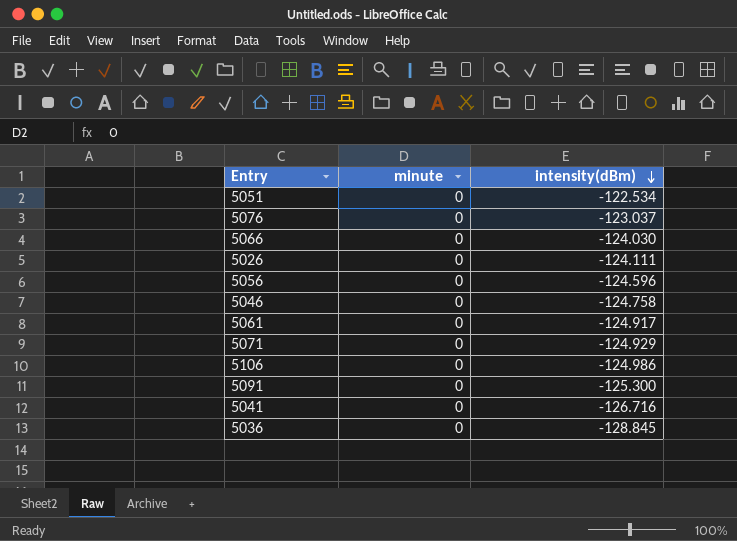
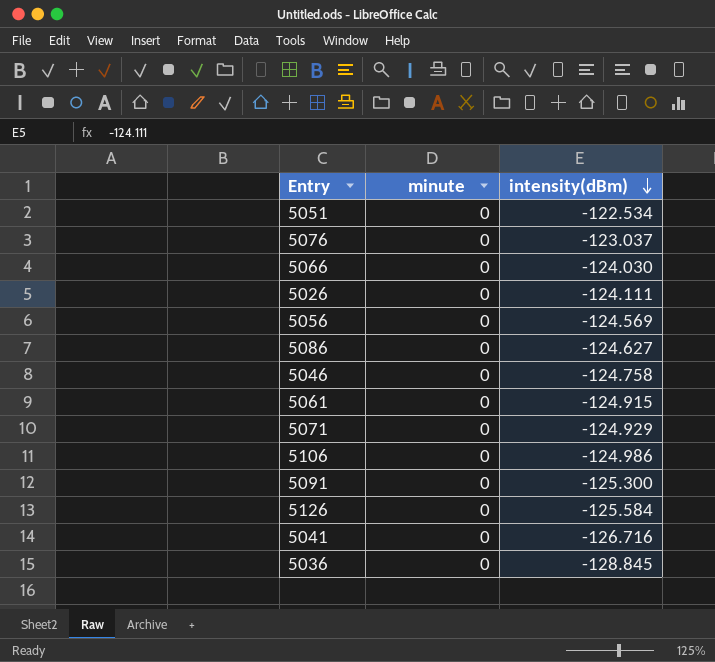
5056 | intensity(dBm): -124.596 -> -124.569
row 5086: none -> 0 | -124.627
5061 | intensity(dBm): -124.917 -> -124.915
row 5126: none -> 0 | -125.584

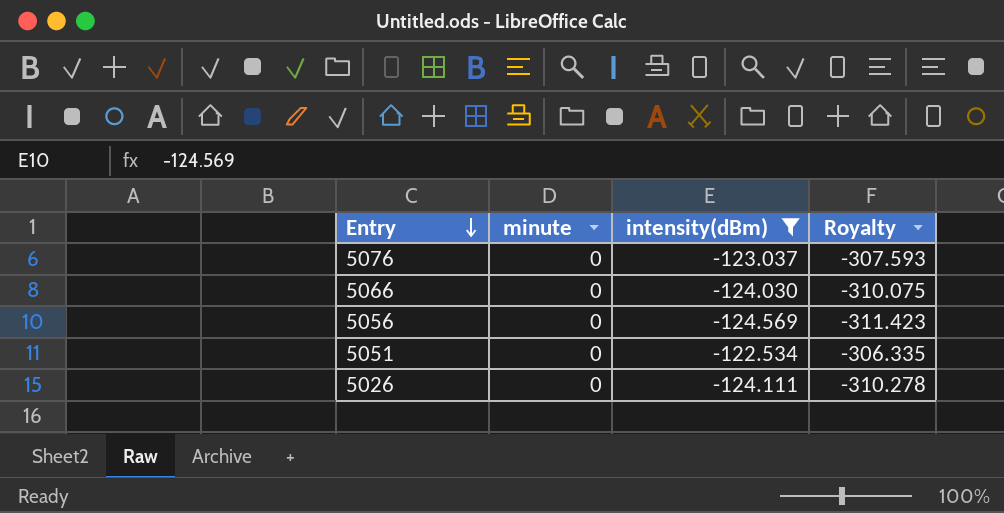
filter: none -> intensity(dBm) >= -124.569
row order: intensity(dBm) descending -> Entry descending
column Royalty | formula: none -> [intensity(dBm)] * 2.5

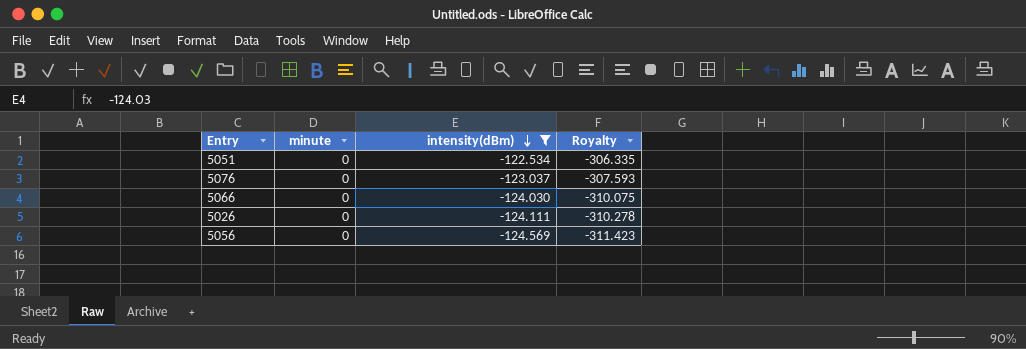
row order: Entry descending -> intensity(dBm) descending

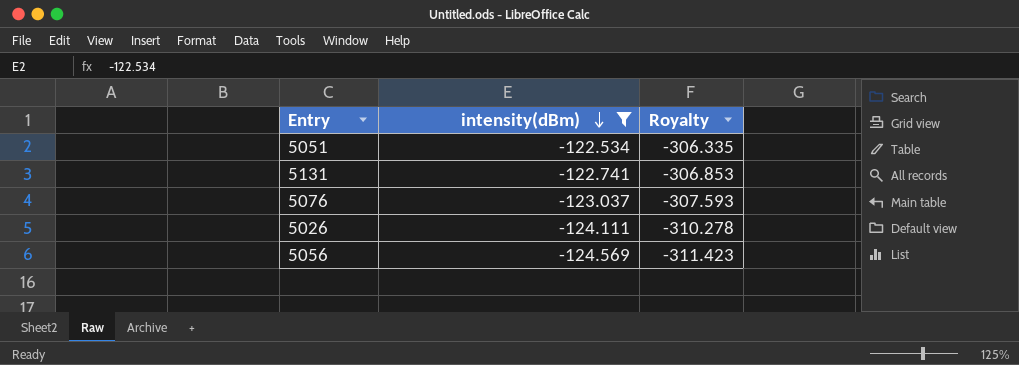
column minute | position: 2 -> none
row 5066: 0 | -124.030 | -310.075 -> none
row 5131: none -> -122.741 | -306.853

